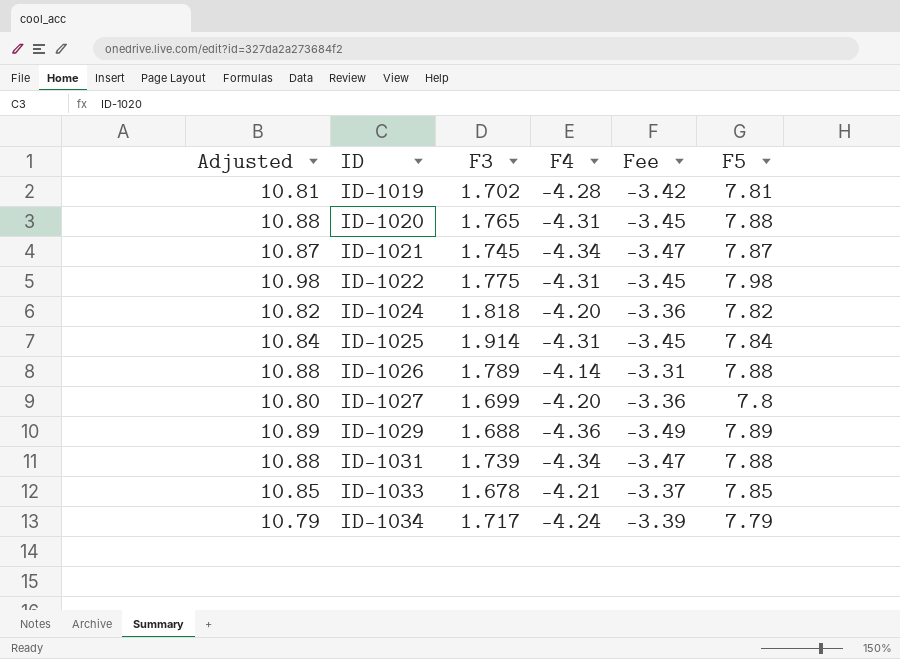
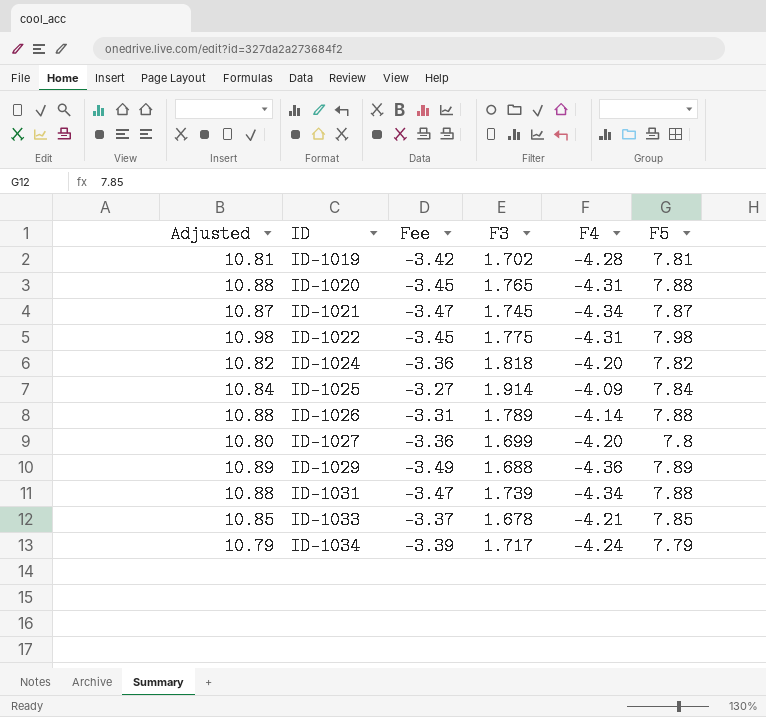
column Fee | position: 5 -> 3
ID-1025 | Fee: -3.45 -> -3.27
ID-1025 | F4: -4.31 -> -4.09

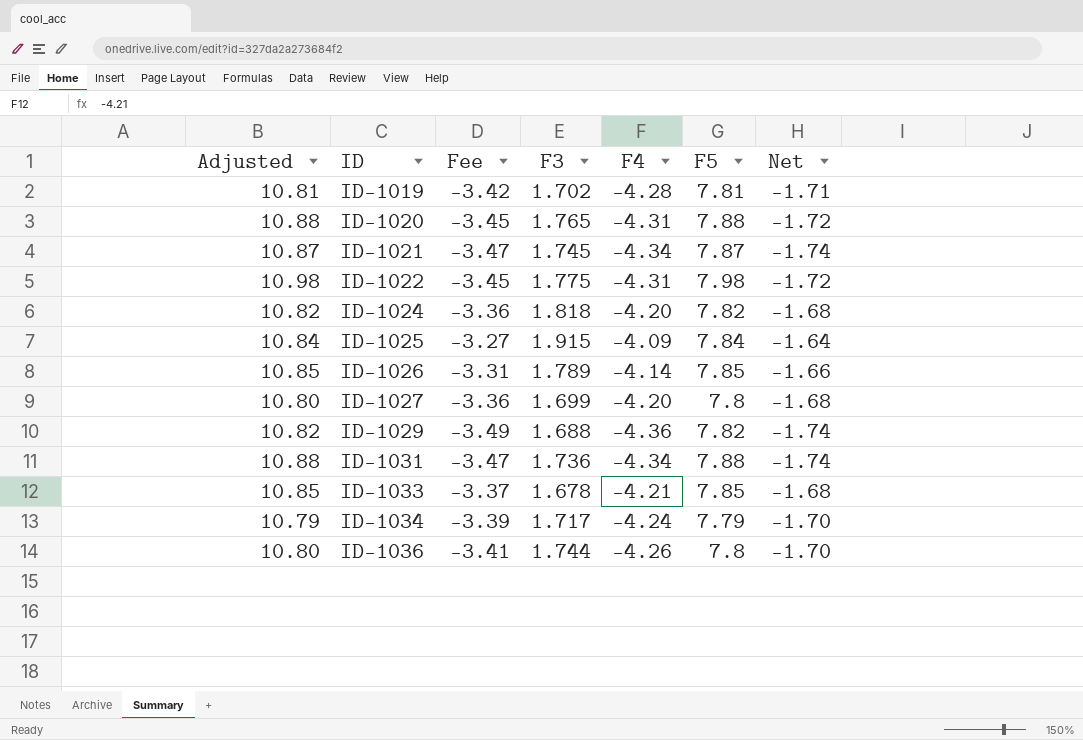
column Net | formula: none -> [F4] * 0.4
ID-1025 | F3: 1.914 -> 1.915
ID-1026 | Adjusted: 10.88 -> 10.85
ID-1026 | F5: 7.88 -> 7.85
ID-1029 | Adjusted: 10.89 -> 10.82
ID-1029 | F5: 7.89 -> 7.82
ID-1031 | F3: 1.739 -> 1.736
row ID-1036: none -> 10.80 | -3.41 | 1.744 | -4.26 | 7.8 | -1.70

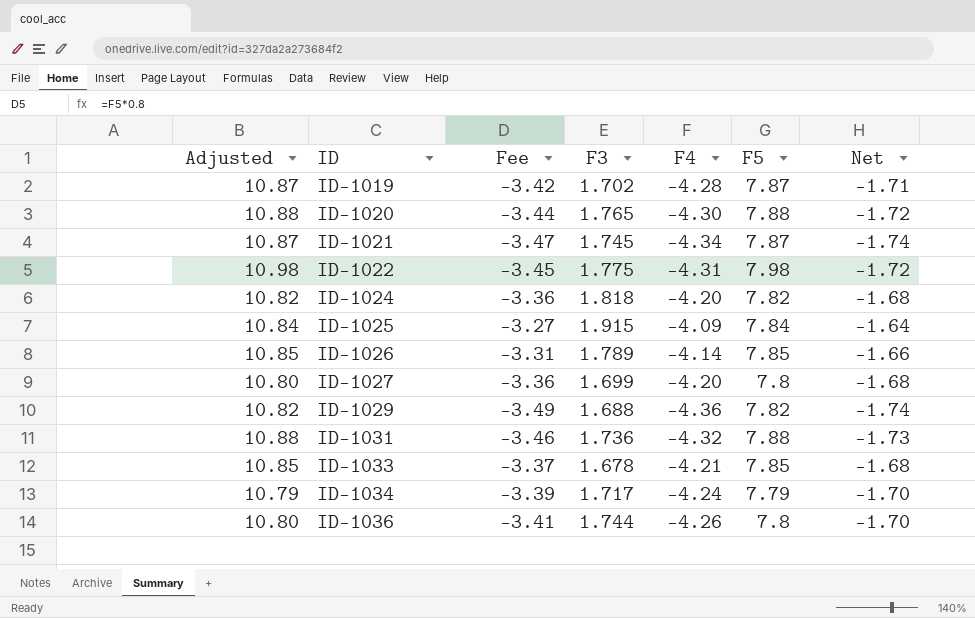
ID-1019 | Adjusted: 10.81 -> 10.87
ID-1019 | F5: 7.81 -> 7.87
ID-1020 | Fee: -3.45 -> -3.44
ID-1020 | F4: -4.31 -> -4.30
ID-1031 | Fee: -3.47 -> -3.46
ID-1031 | F4: -4.34 -> -4.32
ID-1031 | Net: -1.74 -> -1.73

